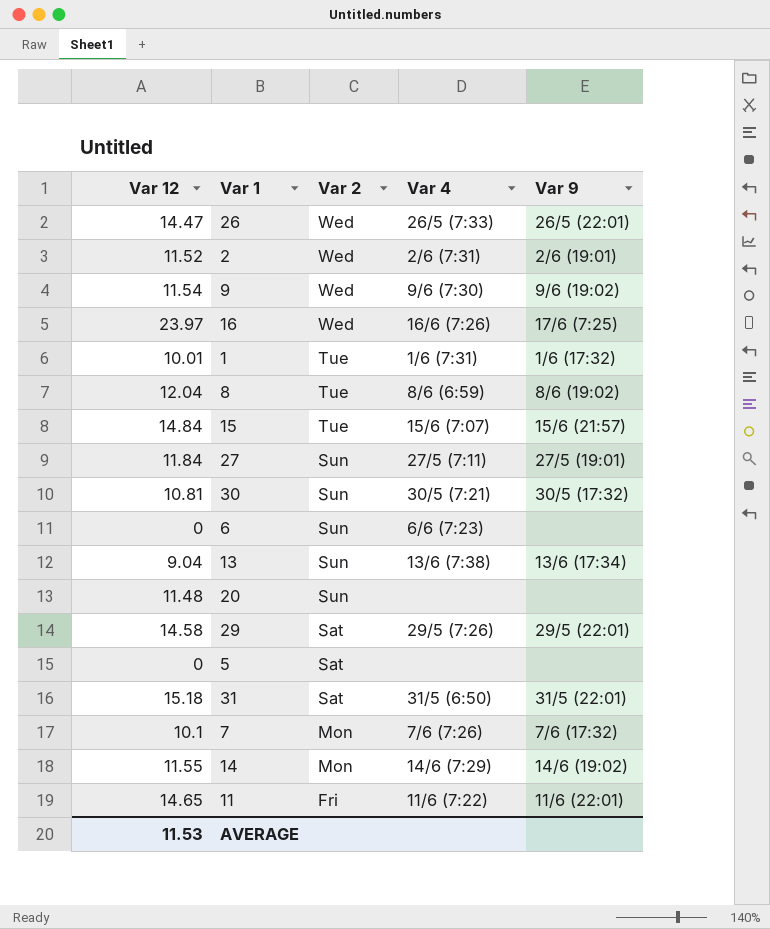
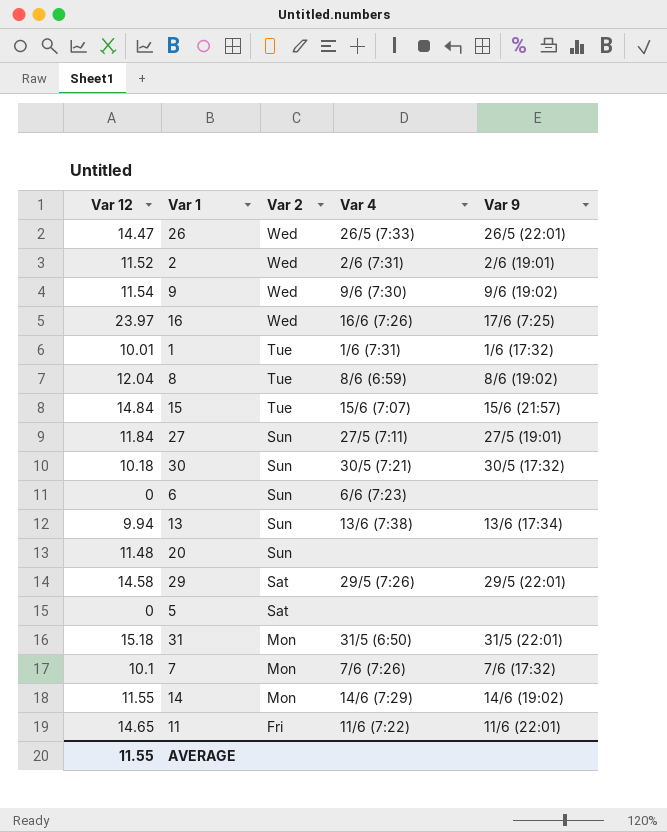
30 | Var 12: 10.81 -> 10.18
13 | Var 12: 9.04 -> 9.94
31 | Var 2: Sat -> Mon
AVERAGE | Var 12: 11.53 -> 11.55

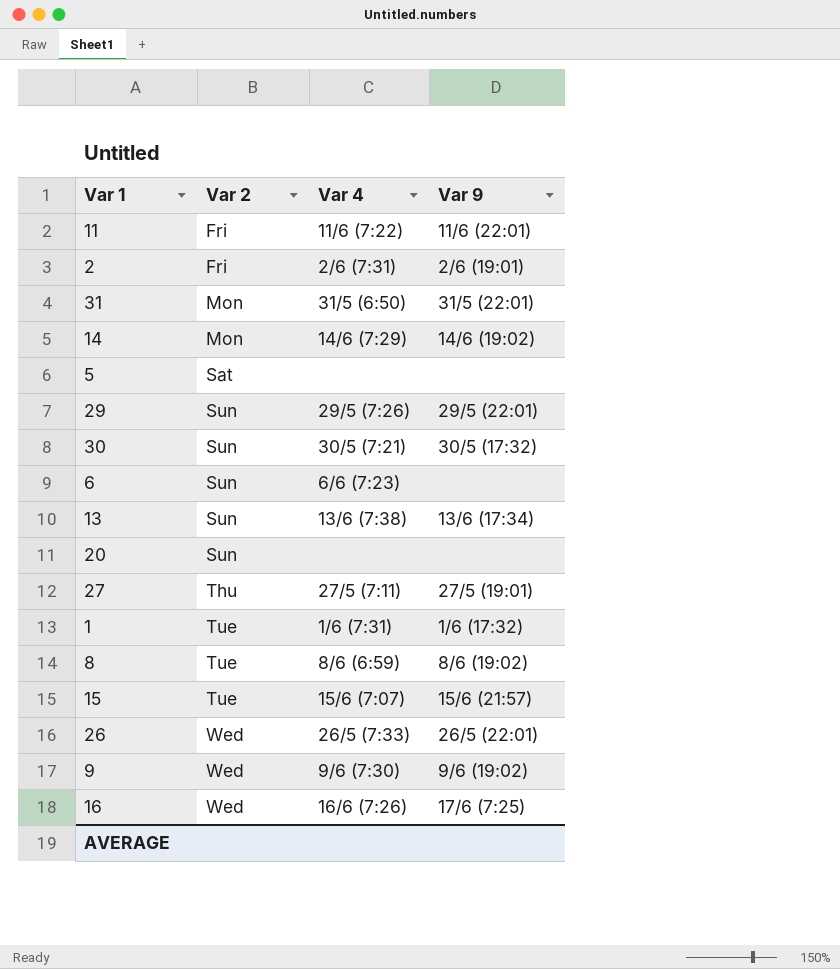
row order: Var 2 descending -> Var 2 ascending
column Var 12 | position: 1 -> none
row 7: 10.1 | Mon | 7/6 (7:26) | 7/6 (17:32) -> none
2 | Var 2: Wed -> Fri
29 | Var 2: Sat -> Sun
27 | Var 2: Sun -> Thu

